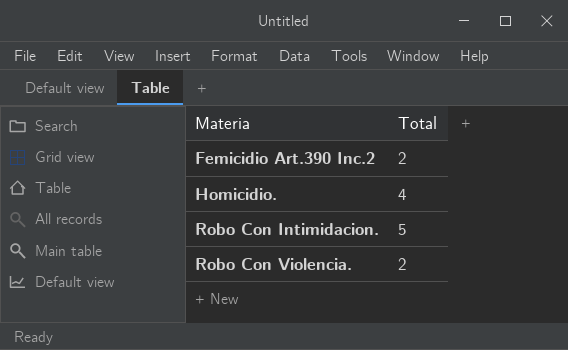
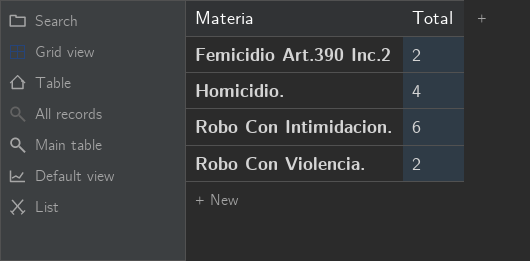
Robo Con Intimidacion. | Total: 5 -> 6

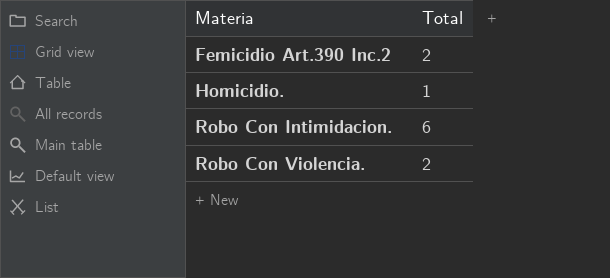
Homicidio. | Total: 4 -> 1

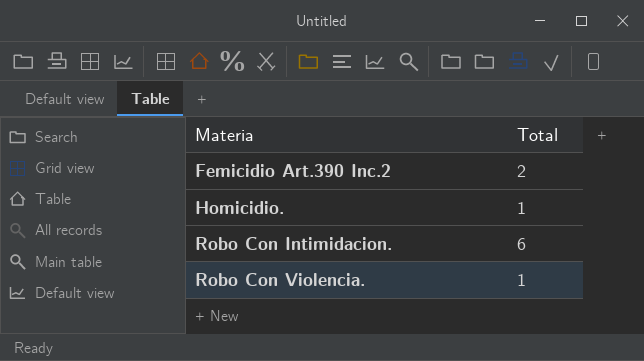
Robo Con Violencia. | Total: 2 -> 1

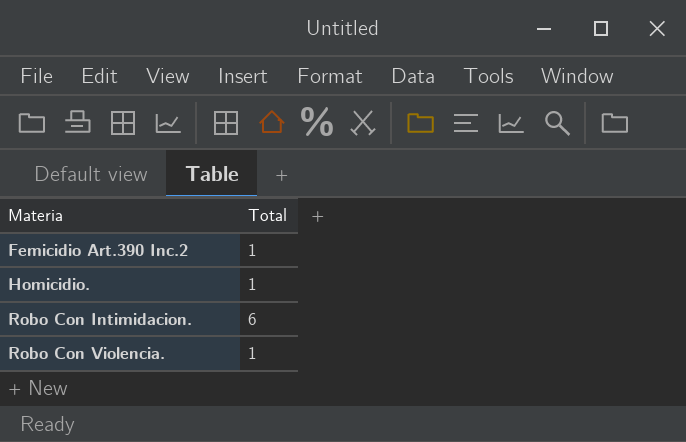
Femicidio Art.390 Inc.2 | Total: 2 -> 1

